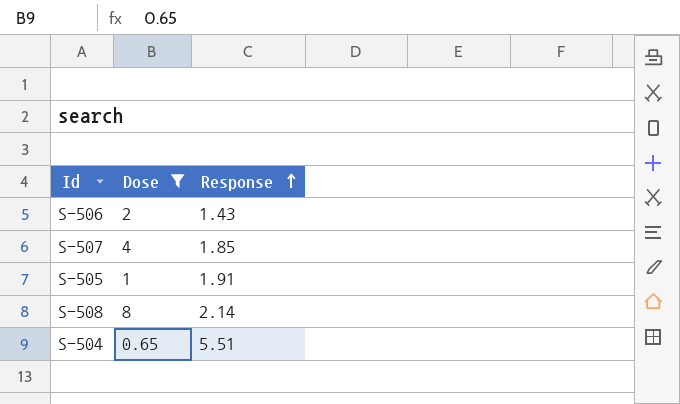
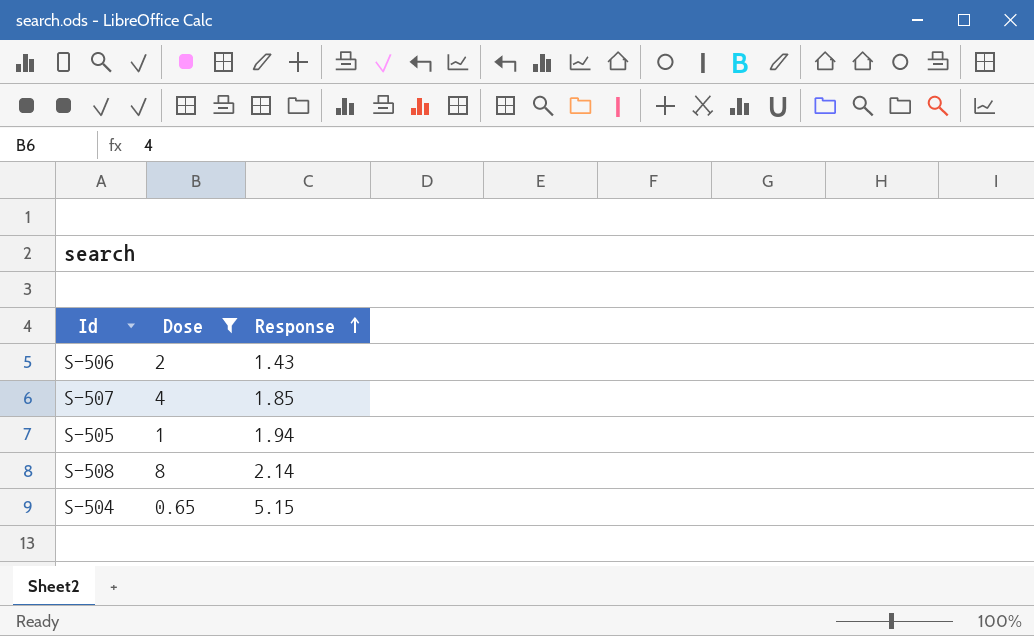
S-505 | Response: 1.91 -> 1.94
S-504 | Response: 5.51 -> 5.15

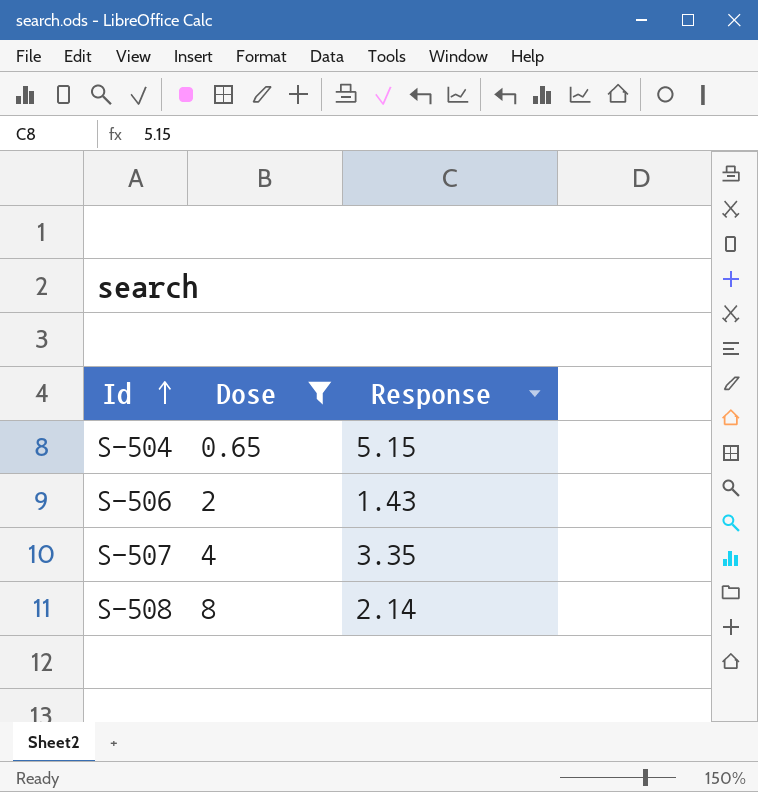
row order: Response ascending -> Id ascending
row S-505: 1 | 1.94 -> none
S-507 | Response: 1.85 -> 3.35

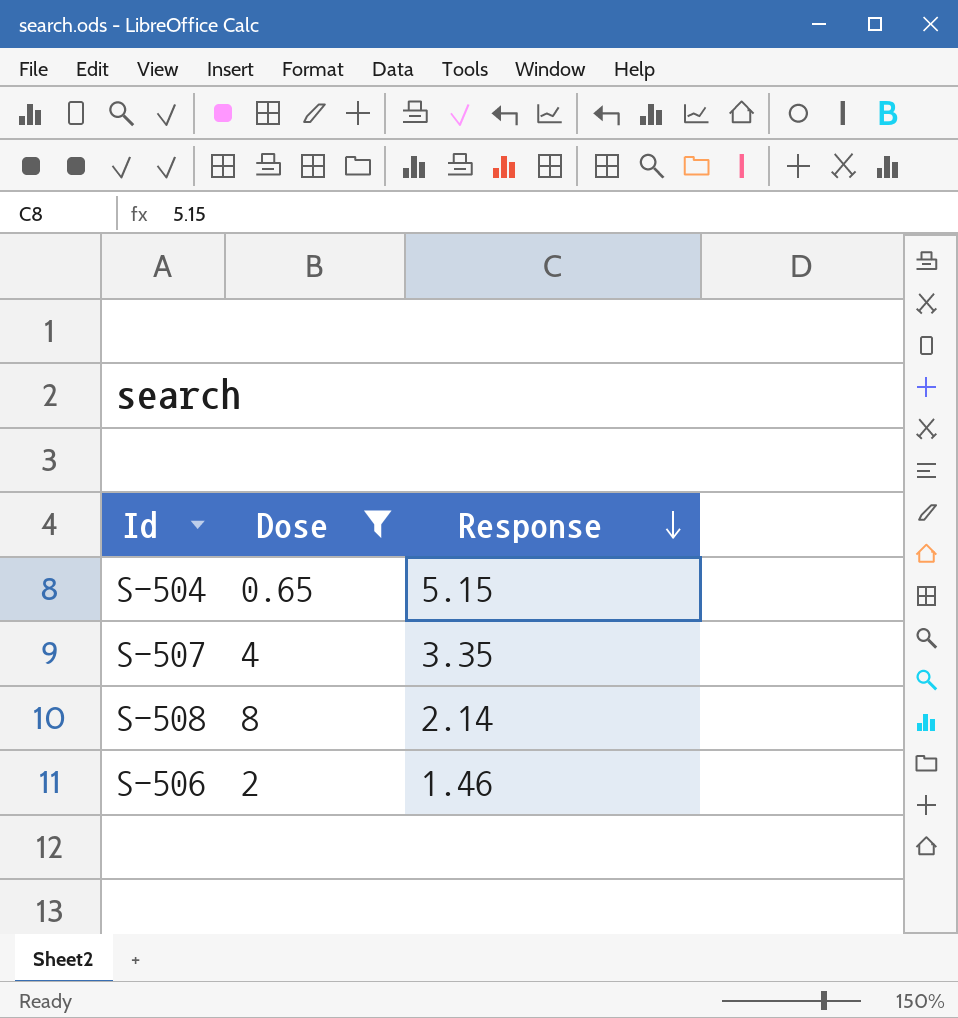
row order: Id ascending -> Response descending
S-506 | Response: 1.43 -> 1.46

